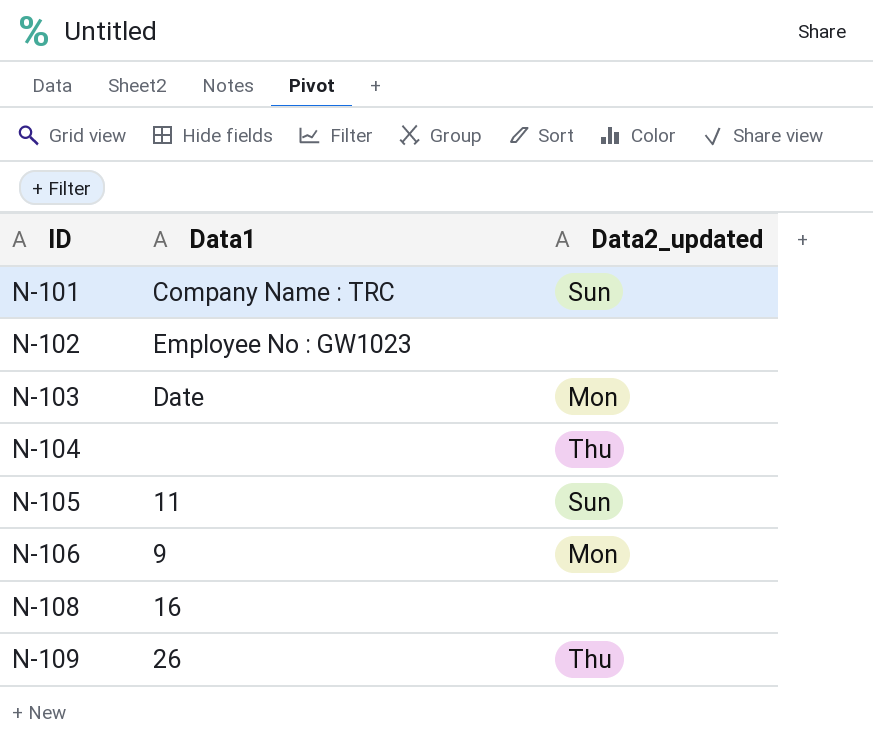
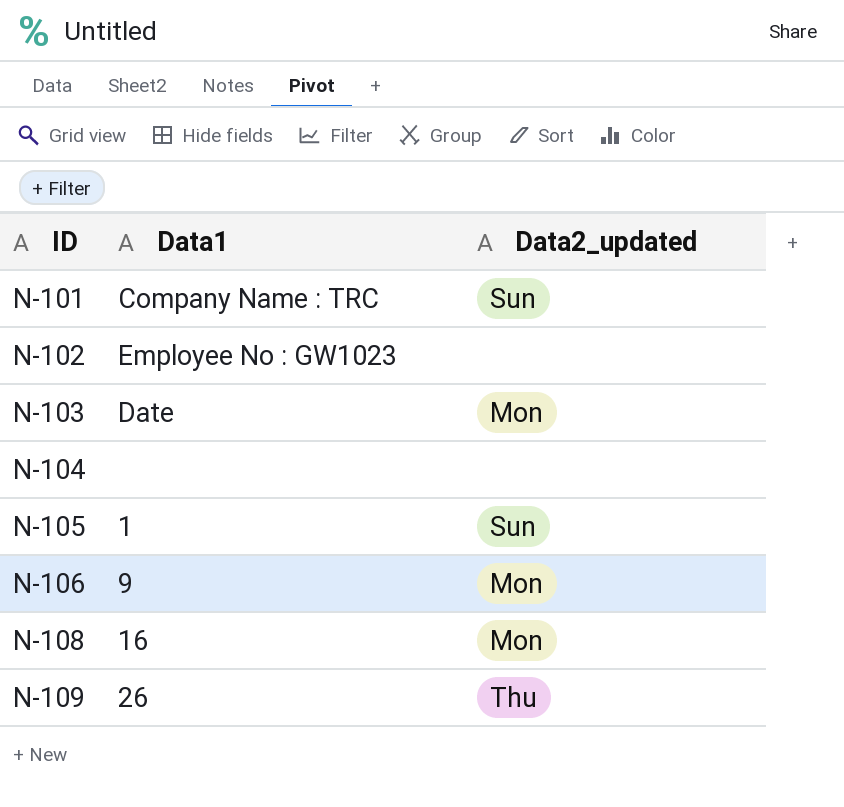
N-104 | Data2_updated: Thu -> none
N-105 | Data1: 11 -> 1
N-108 | Data2_updated: none -> Mon

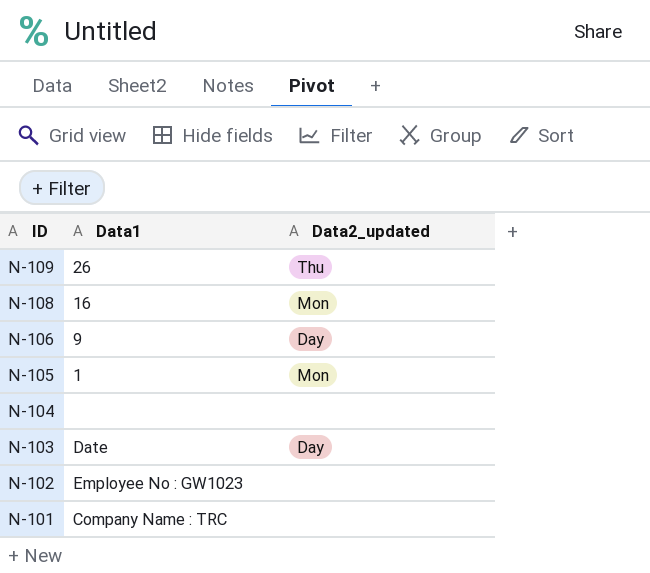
row order: ID ascending -> ID descending
N-106 | Data2_updated: Mon -> Day
N-105 | Data2_updated: Sun -> Mon
N-103 | Data2_updated: Mon -> Day
N-101 | Data2_updated: Sun -> none

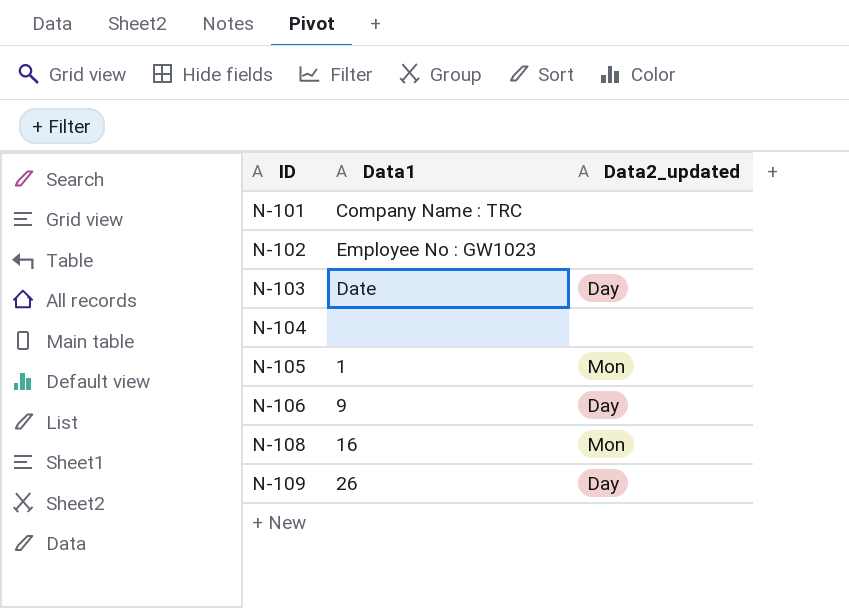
row order: ID descending -> ID ascending
N-109 | Data2_updated: Thu -> Day

